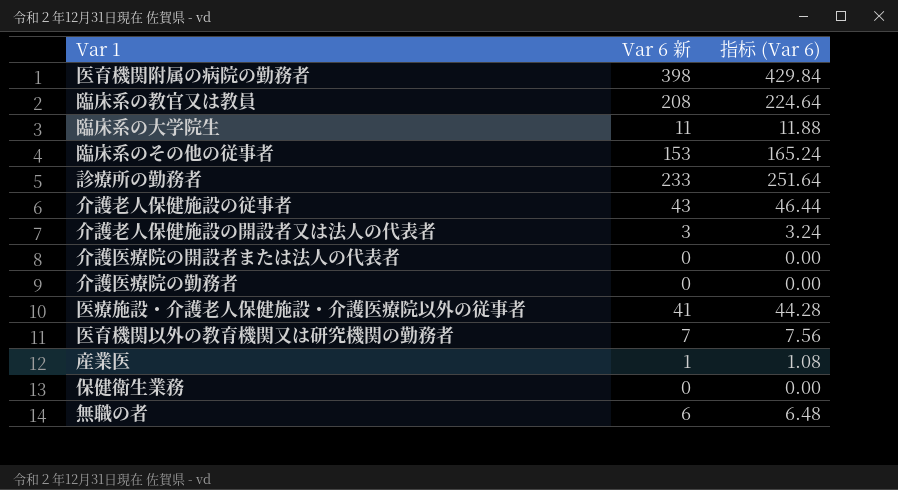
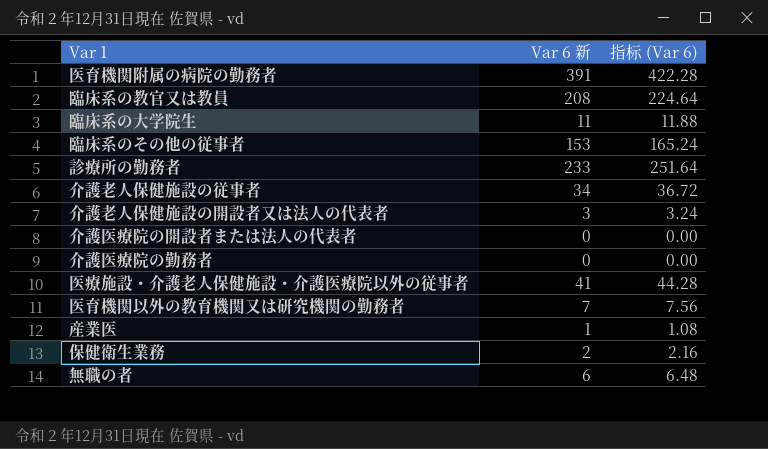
医育機関附属の病院の勤務者 | Var 6 新: 398 -> 391
医育機関附属の病院の勤務者 | 指标 (Var 6): 429.84 -> 422.28
介護老人保健施設の従事者 | Var 6 新: 43 -> 34
介護老人保健施設の従事者 | 指标 (Var 6): 46.44 -> 36.72
保健衛生業務 | Var 6 新: 0 -> 2
保健衛生業務 | 指标 (Var 6): 0.00 -> 2.16

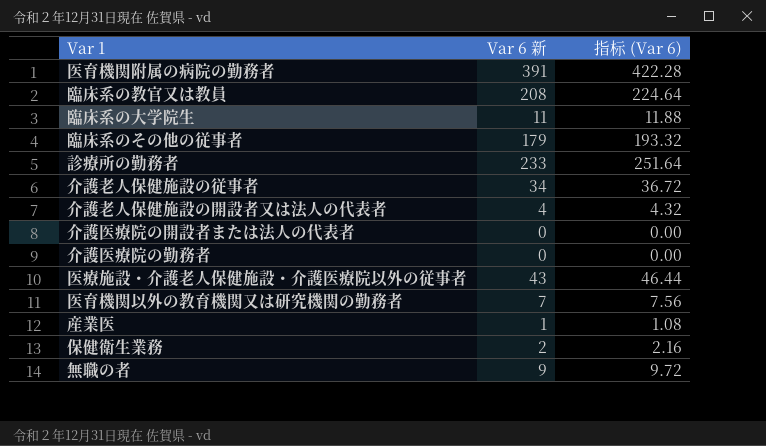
臨床系のその他の従事者 | Var 6 新: 153 -> 179
臨床系のその他の従事者 | 指标 (Var 6): 165.24 -> 193.32
介護老人保健施設の開設者又は法人の代表者 | Var 6 新: 3 -> 4
介護老人保健施設の開設者又は法人の代表者 | 指标 (Var 6): 3.24 -> 4.32
医療施設・介護老人保健施設・介護医療院以外の従事者 | Var 6 新: 41 -> 43
医療施設・介護老人保健施設・介護医療院以外の従事者 | 指标 (Var 6): 44.28 -> 46.44
無職の者 | Var 6 新: 6 -> 9
無職の者 | 指标 (Var 6): 6.48 -> 9.72

